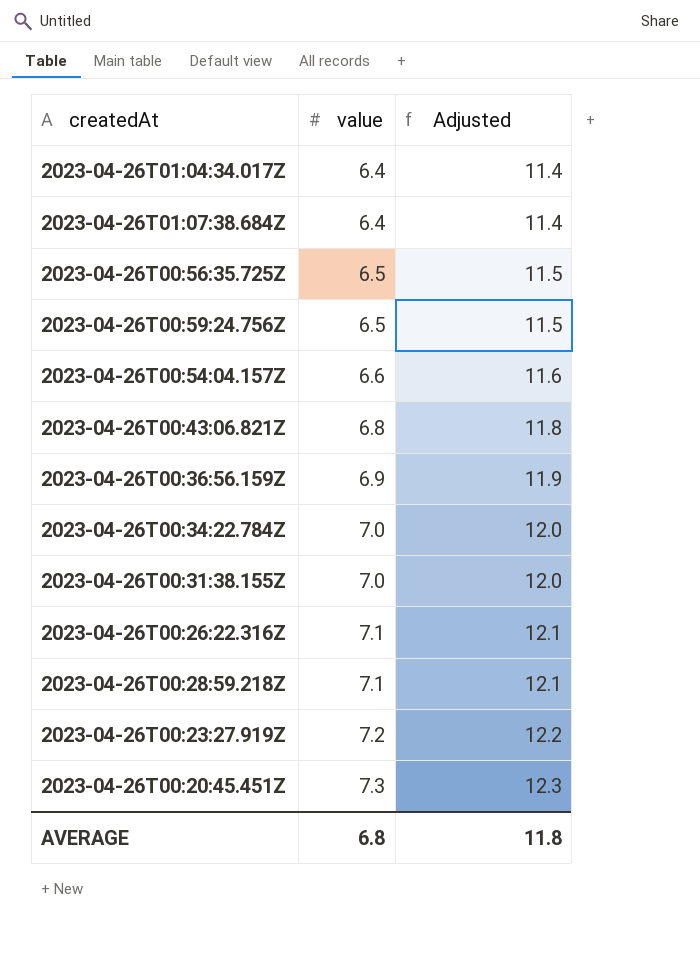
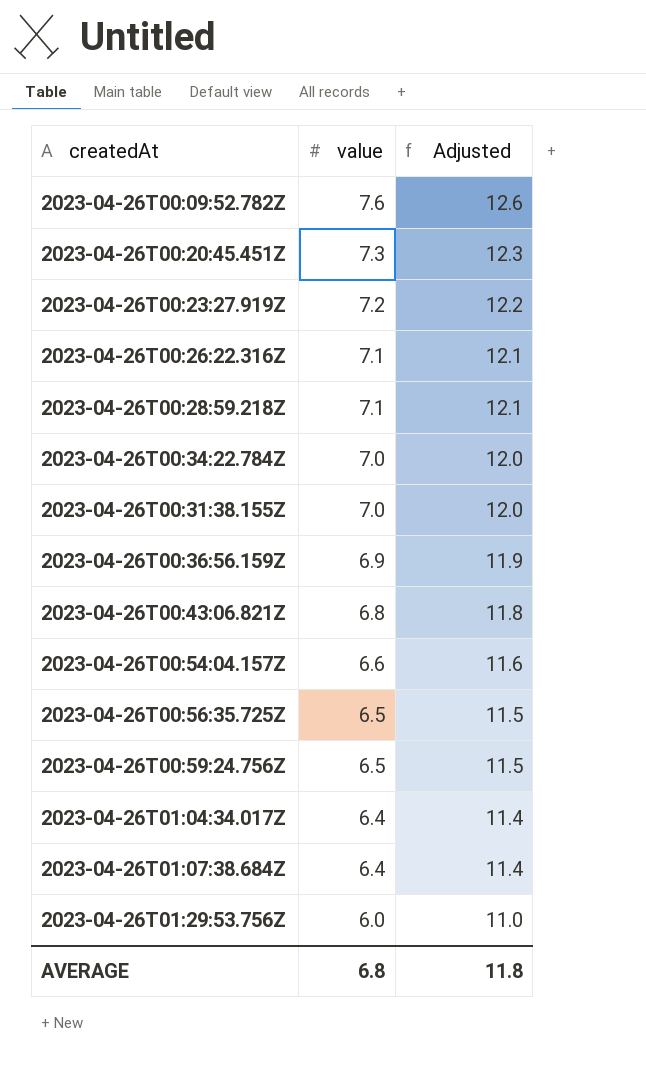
row order: value ascending -> value descending
row 2023-04-26T00:09:52.782Z: none -> 7.6 | 12.6
row 2023-04-26T01:29:53.756Z: none -> 6.0 | 11.0

